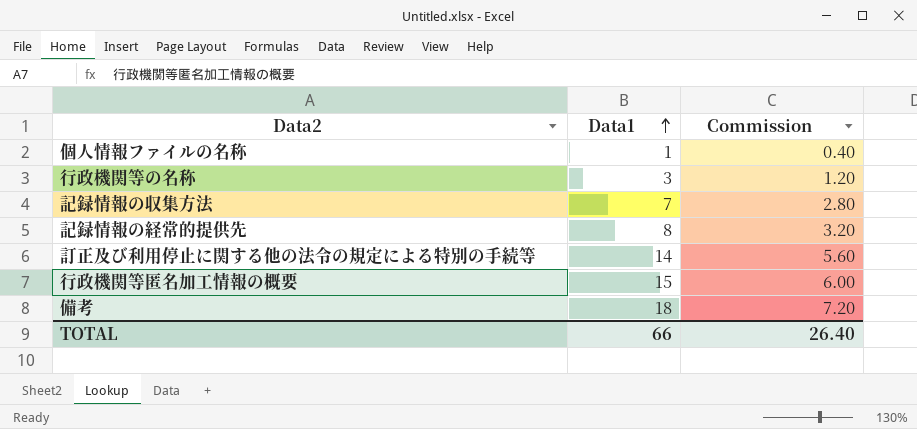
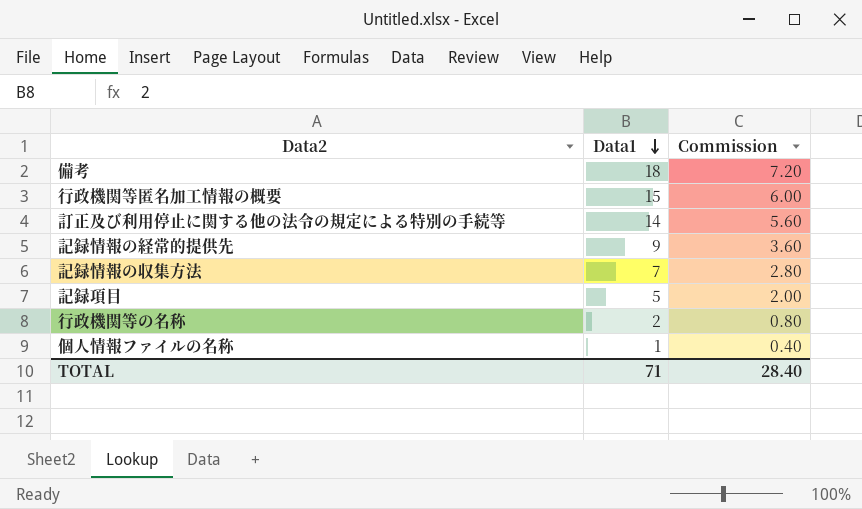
row order: Data1 ascending -> Data1 descending
記録情報の経常的提供先 | Data1: 8 -> 9
記録情報の経常的提供先 | Commission: 3.20 -> 3.60
row 記録項目: none -> 5 | 2.00
行政機関等の名称 | Data1: 3 -> 2
行政機関等の名称 | Commission: 1.20 -> 0.80
TOTAL | Data1: 66 -> 71
TOTAL | Commission: 26.40 -> 28.40

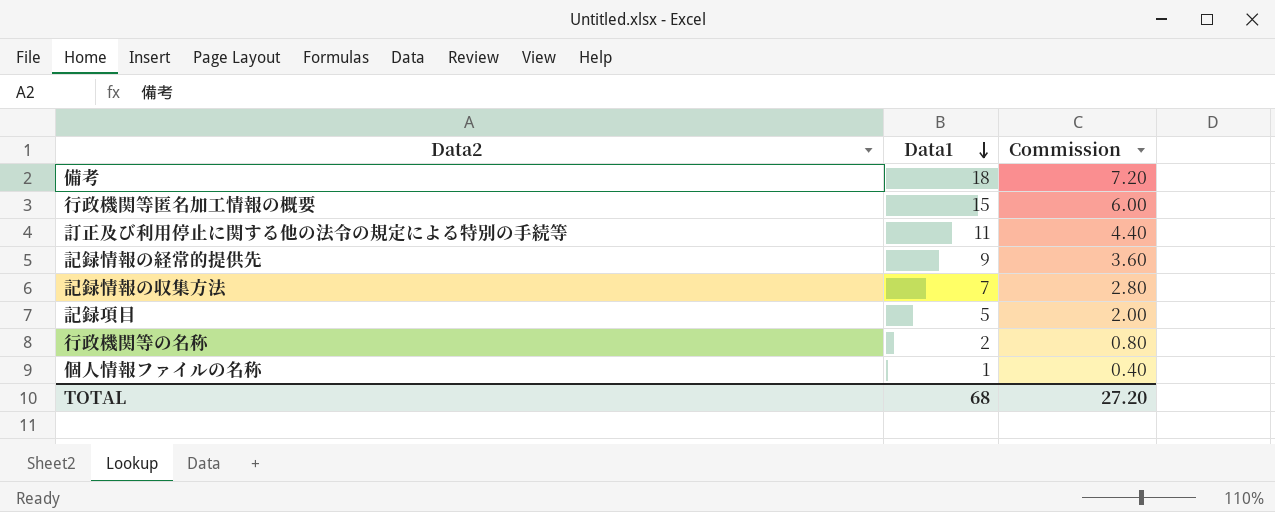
訂正及び利用停止に関する他の法令の規定による特別の手続等 | Data1: 14 -> 11
訂正及び利用停止に関する他の法令の規定による特別の手続等 | Commission: 5.60 -> 4.40
TOTAL | Data1: 71 -> 68
TOTAL | Commission: 28.40 -> 27.20

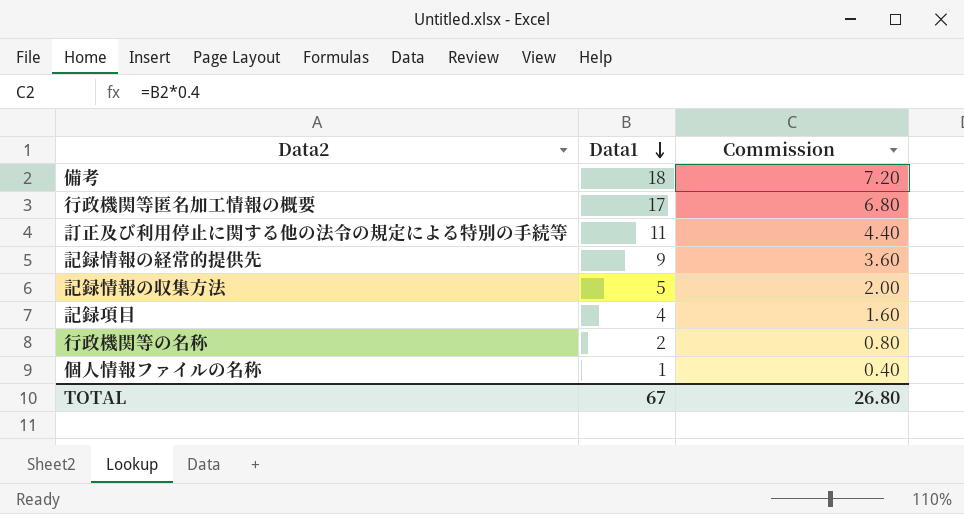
行政機関等匿名加工情報の概要 | Data1: 15 -> 17
行政機関等匿名加工情報の概要 | Commission: 6.00 -> 6.80
記録情報の収集方法 | Data1: 7 -> 5
記録情報の収集方法 | Commission: 2.80 -> 2.00
記録項目 | Data1: 5 -> 4
記録項目 | Commission: 2.00 -> 1.60
TOTAL | Data1: 68 -> 67
TOTAL | Commission: 27.20 -> 26.80

